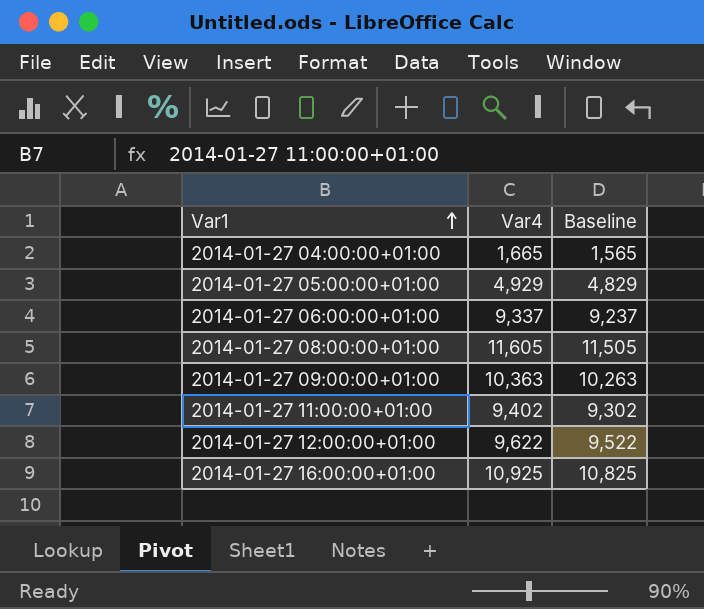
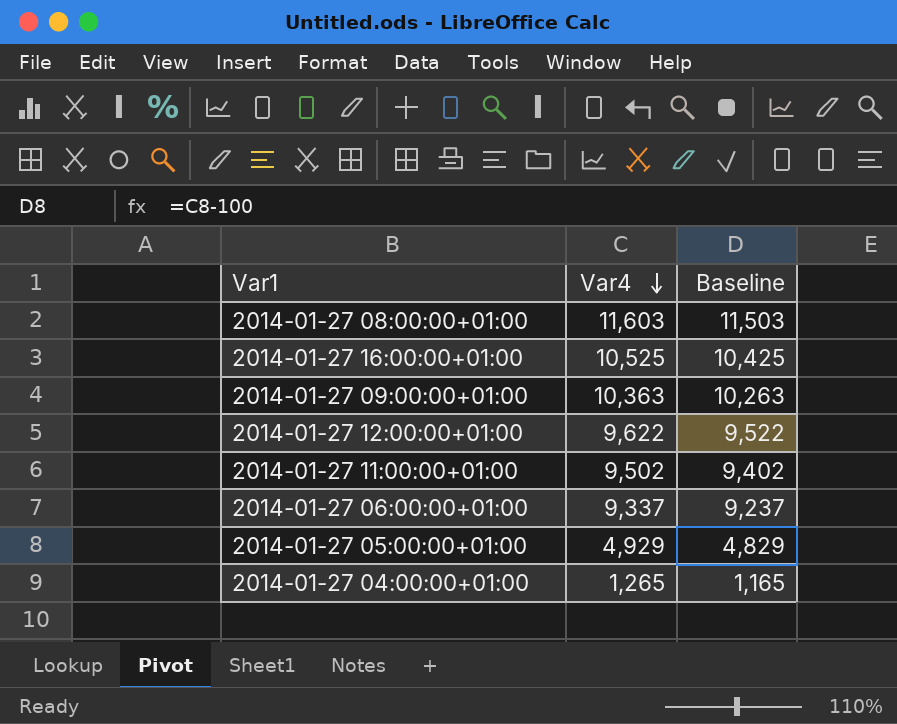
row order: Var1 ascending -> Var4 descending
2014-01-27 08:00:00+01:00 | Var4: 11,605 -> 11,603
2014-01-27 08:00:00+01:00 | Baseline: 11,505 -> 11,503
2014-01-27 16:00:00+01:00 | Var4: 10,925 -> 10,525
2014-01-27 16:00:00+01:00 | Baseline: 10,825 -> 10,425
2014-01-27 11:00:00+01:00 | Var4: 9,402 -> 9,502
2014-01-27 11:00:00+01:00 | Baseline: 9,302 -> 9,402
2014-01-27 04:00:00+01:00 | Var4: 1,665 -> 1,265
2014-01-27 04:00:00+01:00 | Baseline: 1,565 -> 1,165

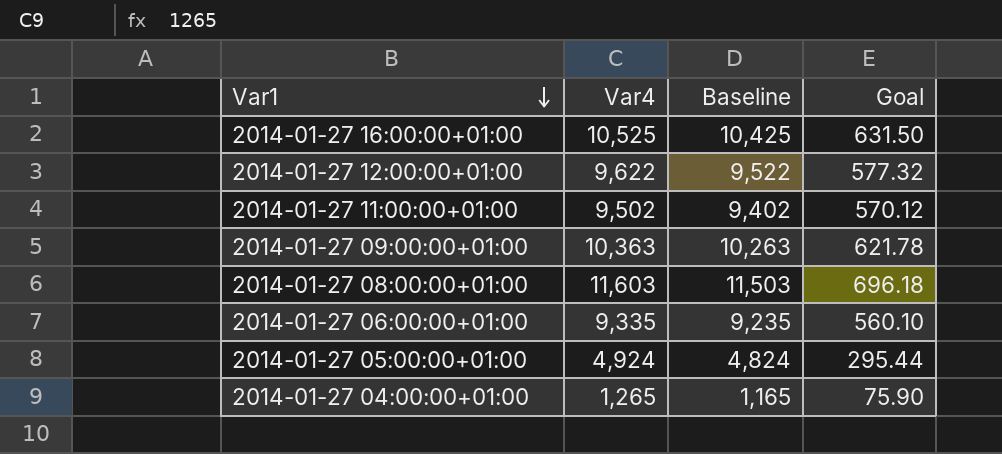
row order: Var4 descending -> Var1 descending
column Goal | formula: none -> [Var4] * 0.06
2014-01-27 06:00:00+01:00 | Var4: 9,337 -> 9,335
2014-01-27 06:00:00+01:00 | Baseline: 9,237 -> 9,235
2014-01-27 05:00:00+01:00 | Var4: 4,929 -> 4,924
2014-01-27 05:00:00+01:00 | Baseline: 4,829 -> 4,824

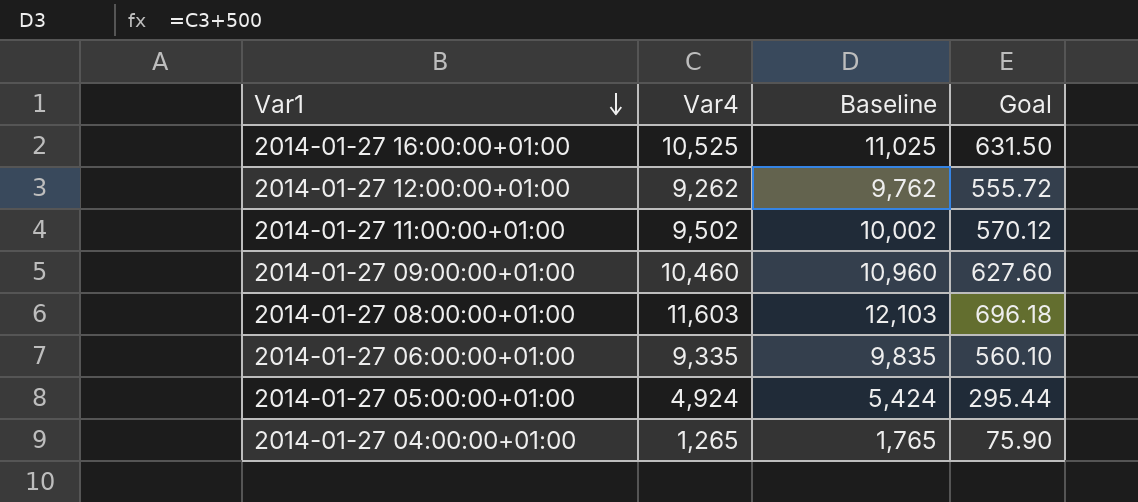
column Baseline | formula: [Var4] - 100 -> [Var4] + 500
2014-01-27 12:00:00+01:00 | Var4: 9,622 -> 9,262
2014-01-27 12:00:00+01:00 | Goal: 577.32 -> 555.72
2014-01-27 09:00:00+01:00 | Var4: 10,363 -> 10,460
2014-01-27 09:00:00+01:00 | Goal: 621.78 -> 627.60

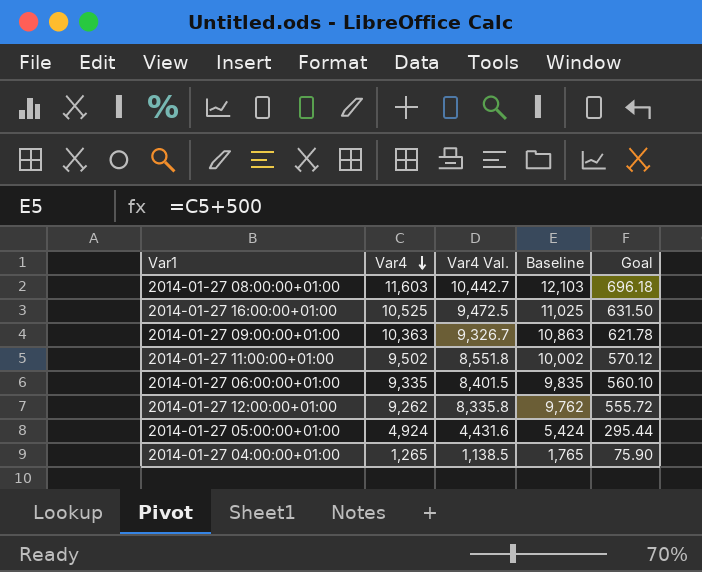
row order: Var1 descending -> Var4 descending
column Var4 Val. | formula: none -> [Var4] * 0.9
2014-01-27 09:00:00+01:00 | Var4: 10,460 -> 10,363
2014-01-27 09:00:00+01:00 | Baseline: 10,960 -> 10,863
2014-01-27 09:00:00+01:00 | Goal: 627.60 -> 621.78

